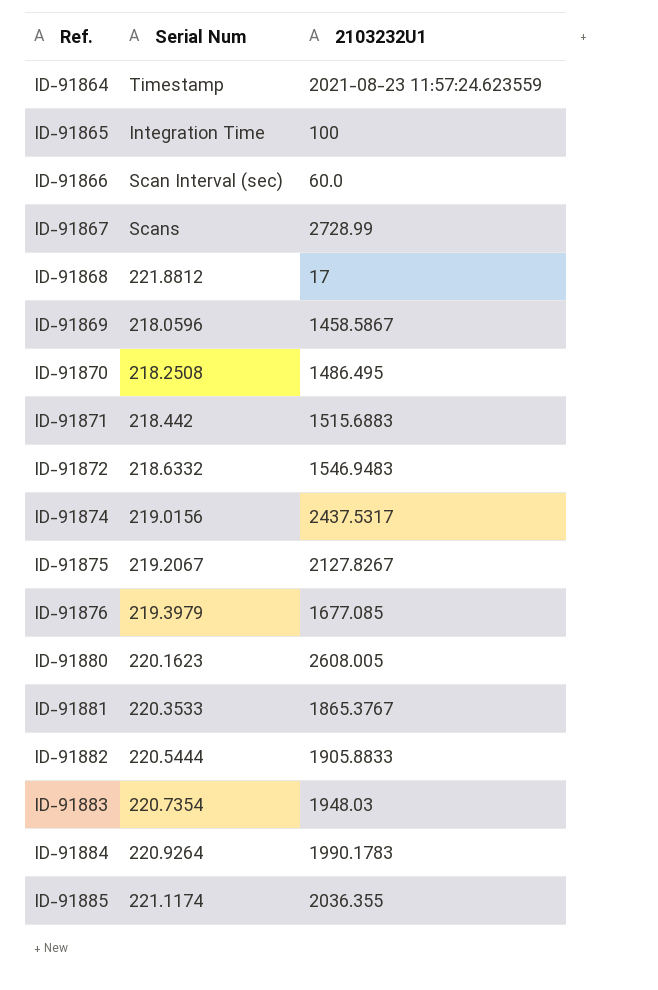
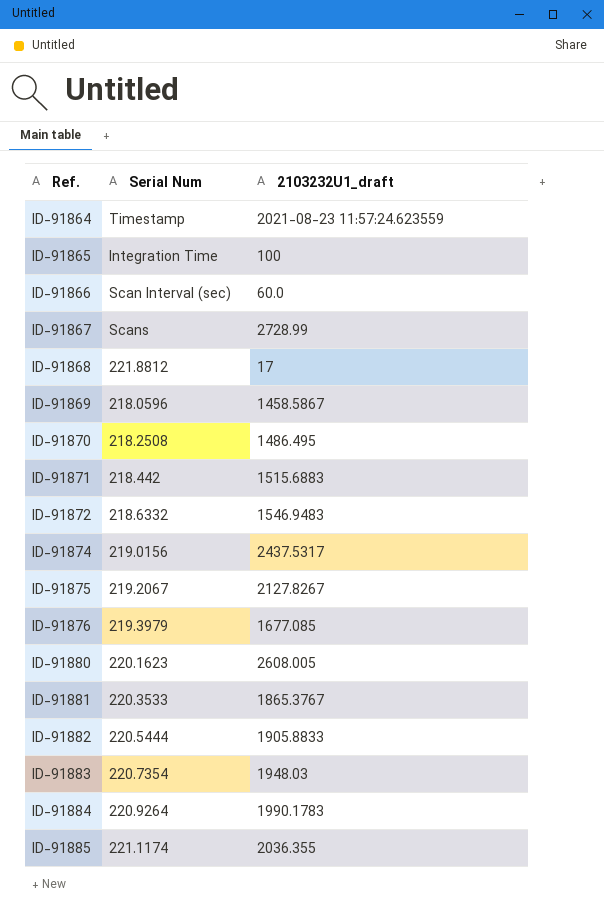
column name: 2103232U1 -> 2103232U1_draft

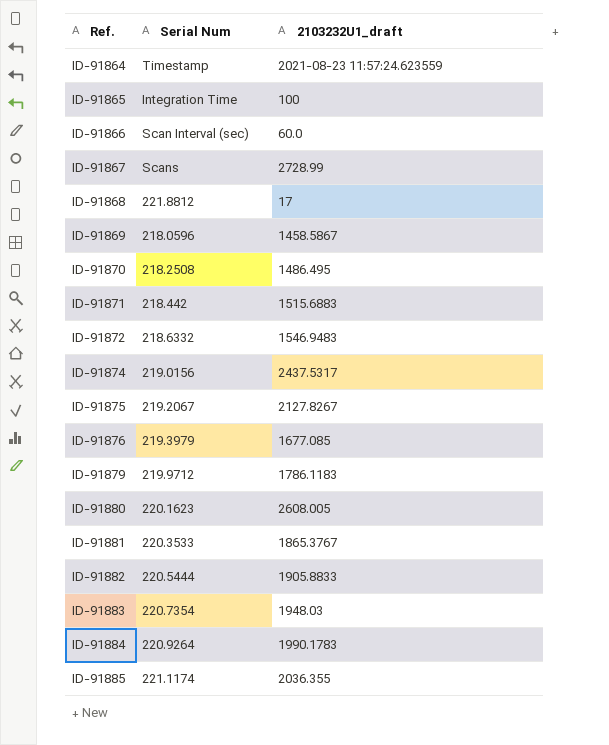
row ID-91879: none -> 219.9712 | 1786.1183

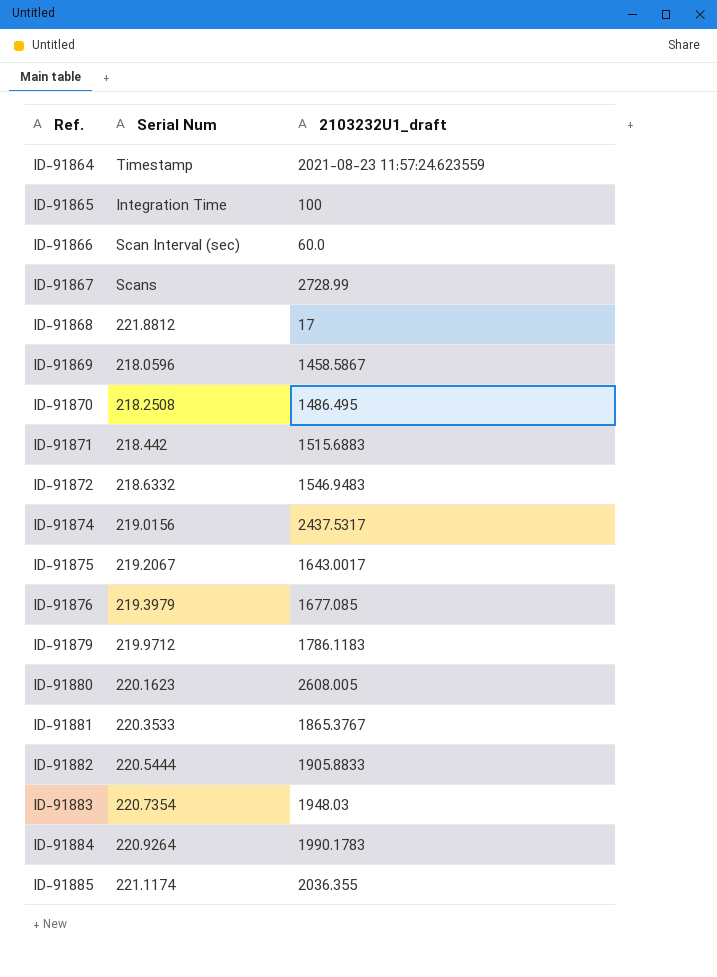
ID-91875 | 2103232U1_draft: 2127.8267 -> 1643.0017

